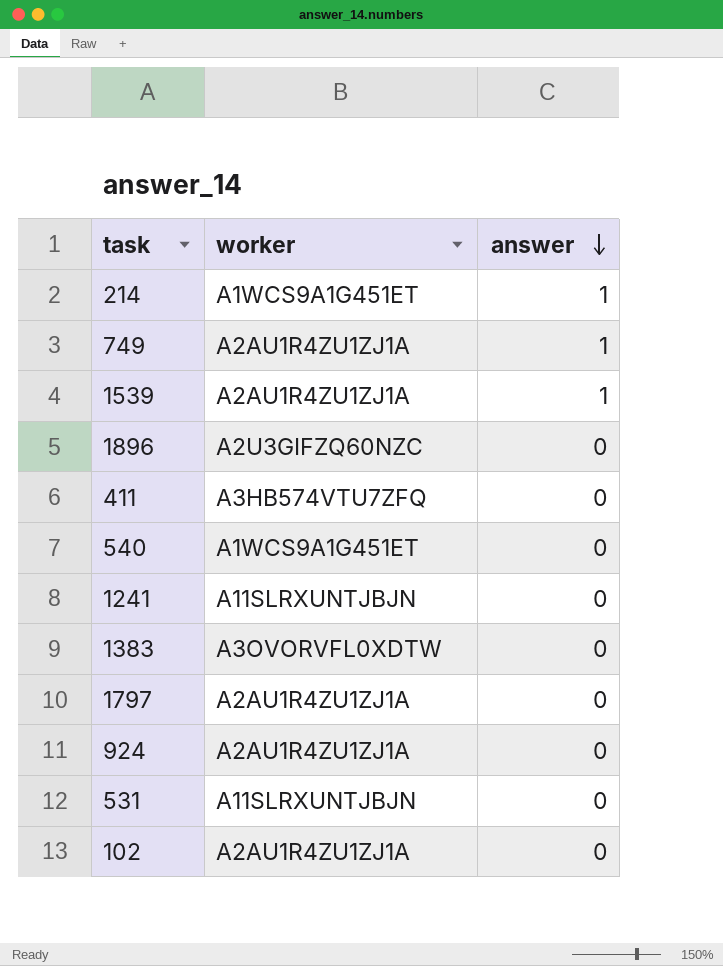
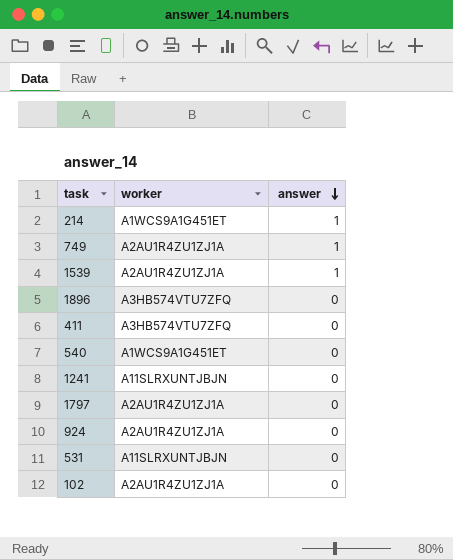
row 1383: A3OVORVFL0XDTW | 0 -> none
1896 | worker: A2U3GIFZQ60NZC -> A3HB574VTU7ZFQ

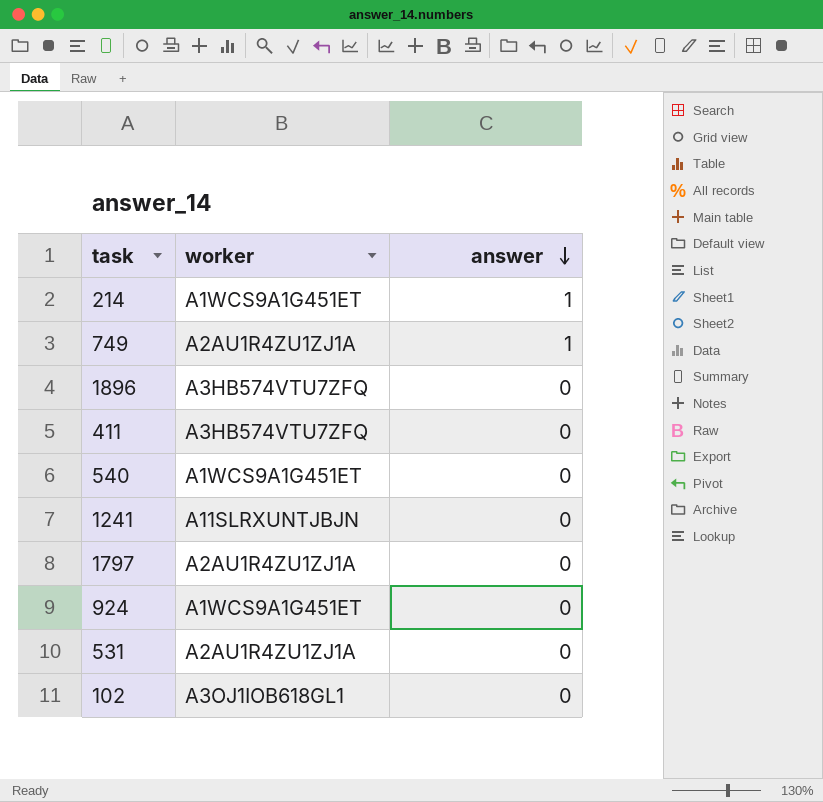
row 1539: A2AU1R4ZU1ZJ1A | 1 -> none
924 | worker: A2AU1R4ZU1ZJ1A -> A1WCS9A1G451ET
531 | worker: A11SLRXUNTJBJN -> A2AU1R4ZU1ZJ1A
102 | worker: A2AU1R4ZU1ZJ1A -> A3OJ1IOB618GL1

